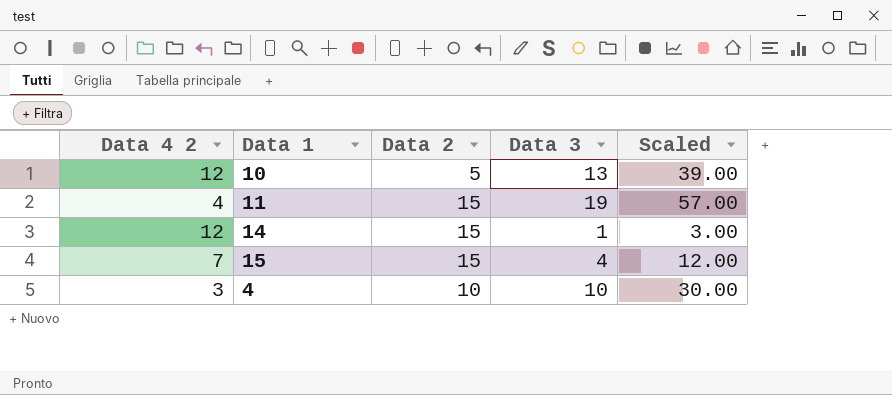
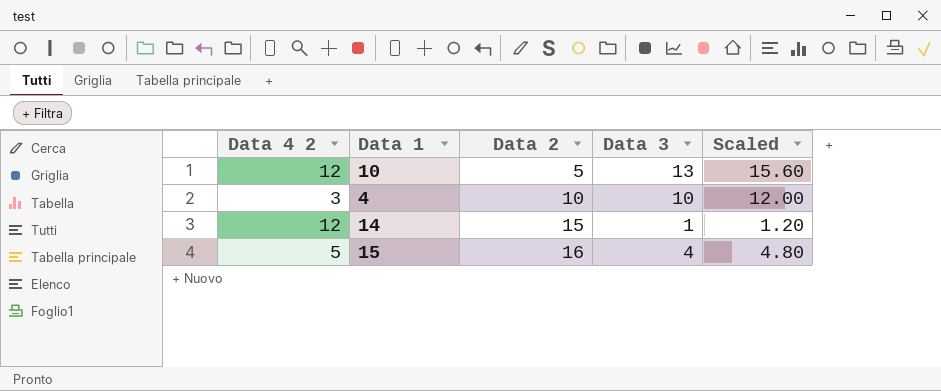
row order: none -> Data 2 ascending
column Scaled | formula: [Data 3] * 3 -> [Data 3] * 1.2
row 11: 4 | 15 | 19 | 57.00 -> none
15 | Data 4 2: 7 -> 5
15 | Data 2: 15 -> 16

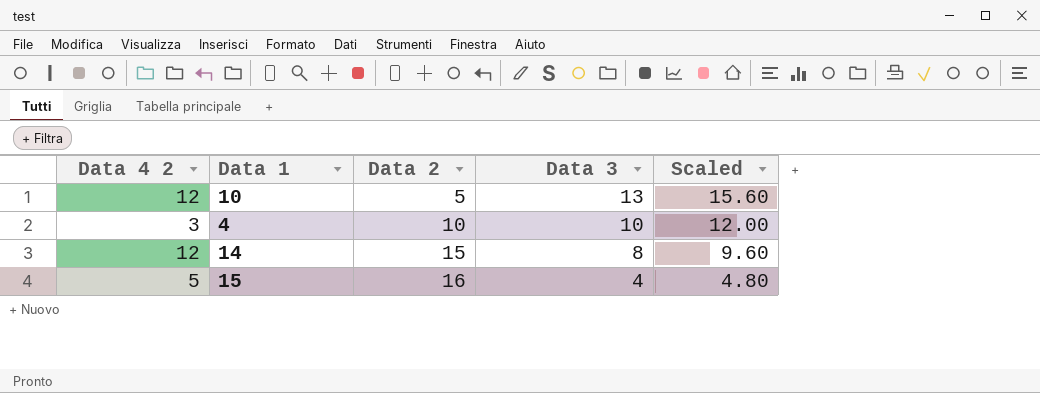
14 | Data 3: 1 -> 8
14 | Scaled: 1.20 -> 9.60

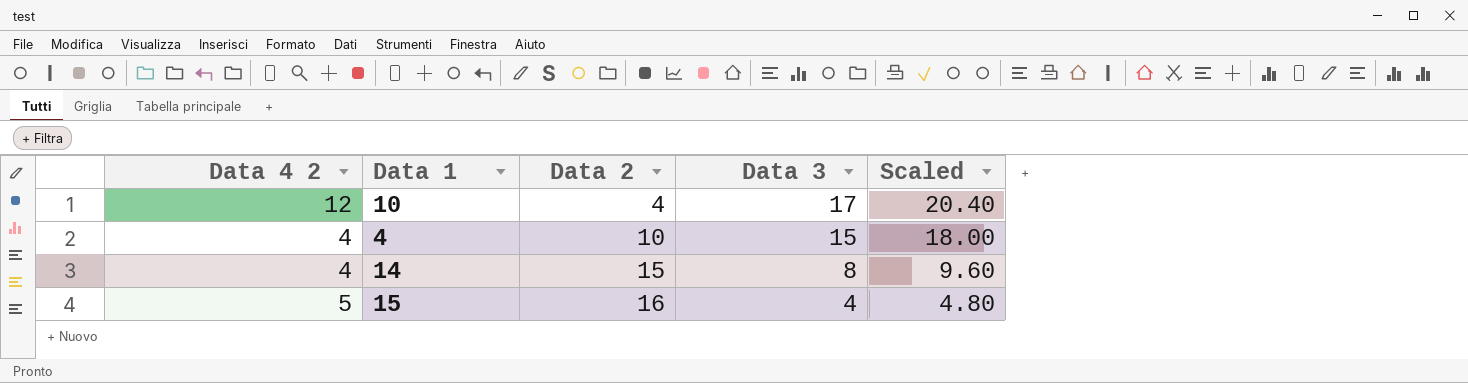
10 | Data 2: 5 -> 4
10 | Data 3: 13 -> 17
10 | Scaled: 15.60 -> 20.40
4 | Data 4 2: 3 -> 4
4 | Data 3: 10 -> 15
4 | Scaled: 12.00 -> 18.00
14 | Data 4 2: 12 -> 4

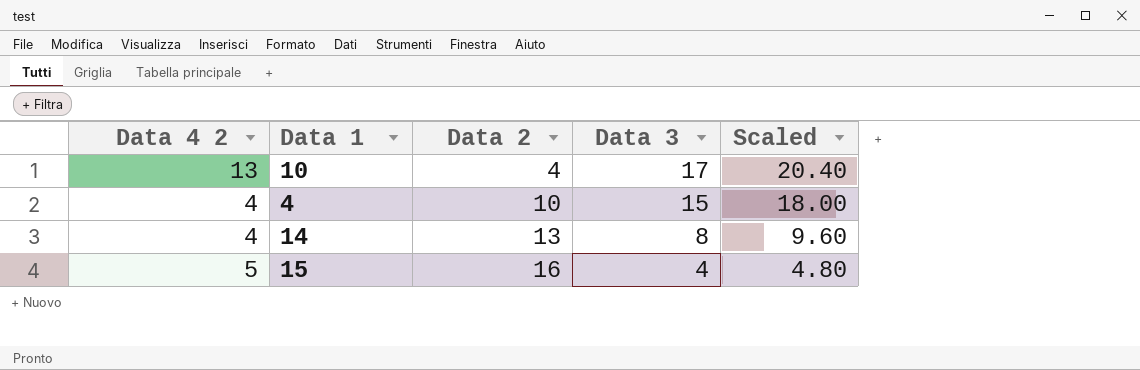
10 | Data 4 2: 12 -> 13
14 | Data 2: 15 -> 13

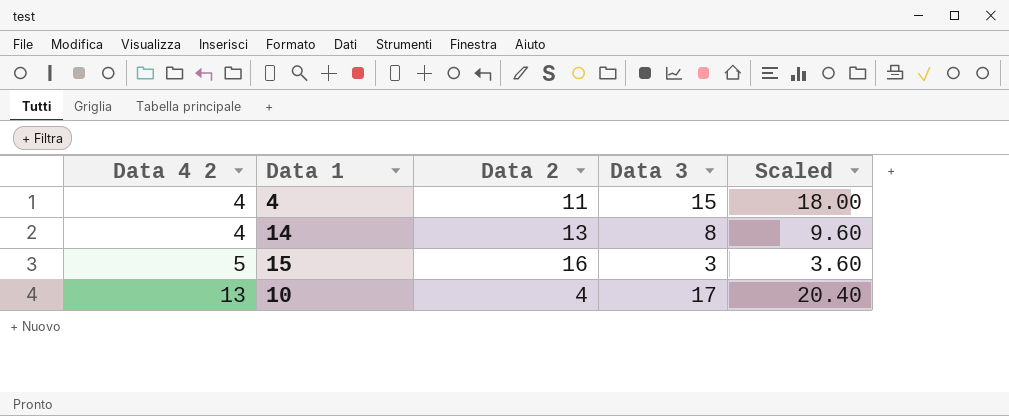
row order: Data 2 ascending -> Data 4 2 ascending
4 | Data 2: 10 -> 11
15 | Data 3: 4 -> 3
15 | Scaled: 4.80 -> 3.60

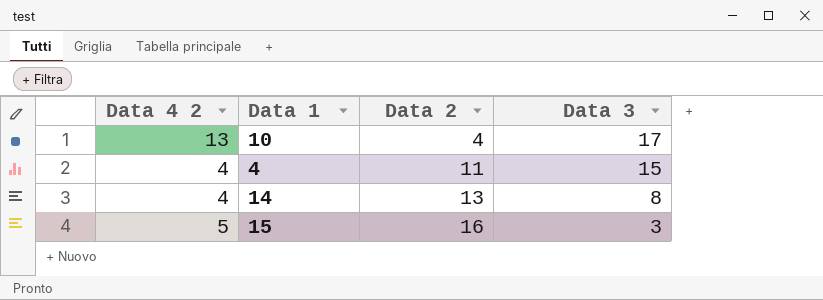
row order: Data 4 2 ascending -> Data 2 ascending
column Scaled | formula: [Data 3] * 1.2 -> none

